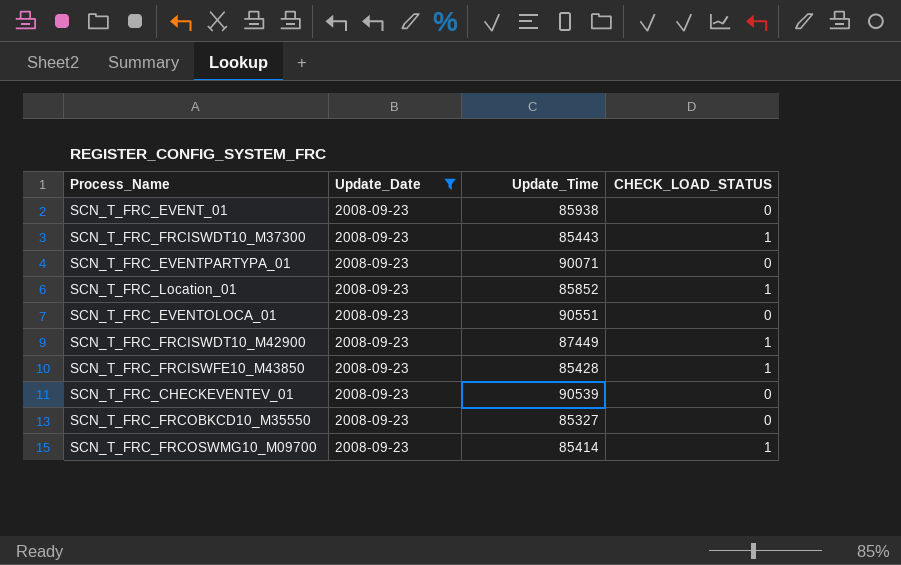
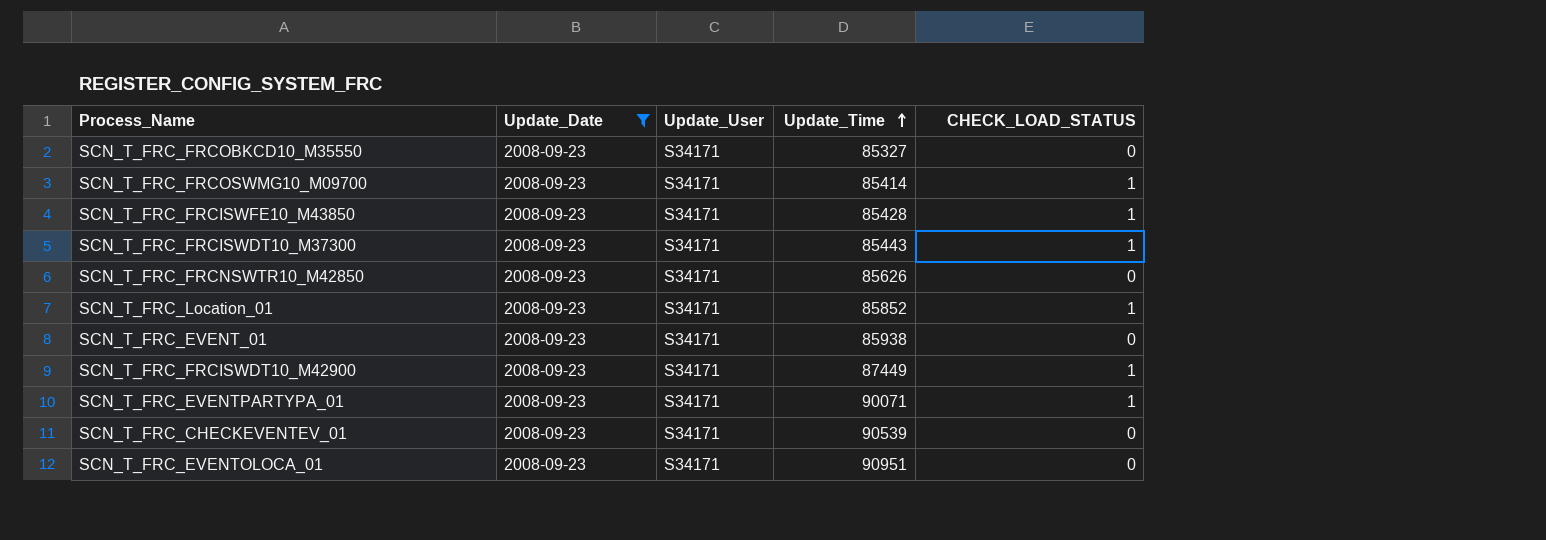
row order: none -> Update_Time ascending
column Update_User | position: none -> 3
row SCN_T_FRC_FRCNSWTR10_M42850: none -> 2008-09-23 | S34171 | 85626 | 0
SCN_T_FRC_EVENTPARTYPA_01 | CHECK_LOAD_STATUS: 0 -> 1
SCN_T_FRC_EVENTOLOCA_01 | Update_Time: 90551 -> 90951

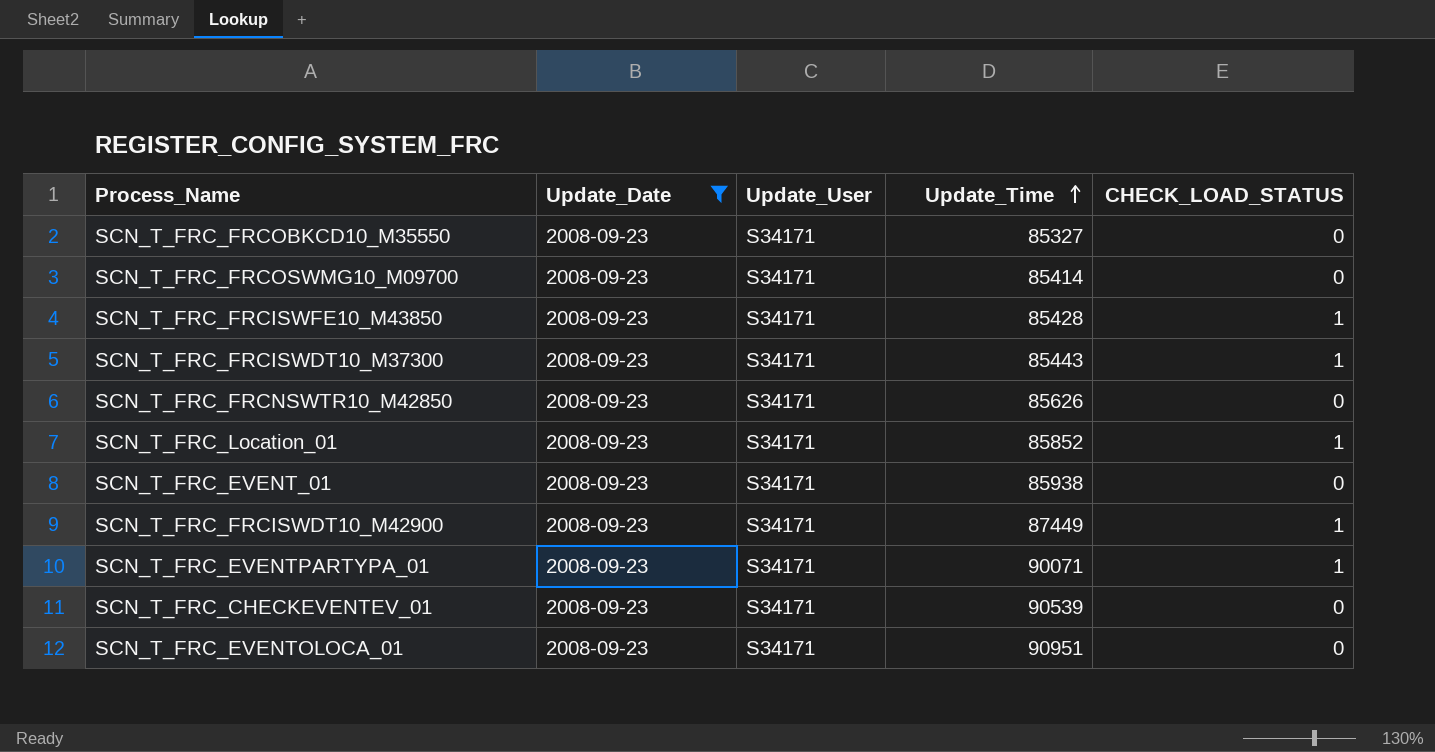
SCN_T_FRC_FRCOSWMG10_M09700 | CHECK_LOAD_STATUS: 1 -> 0

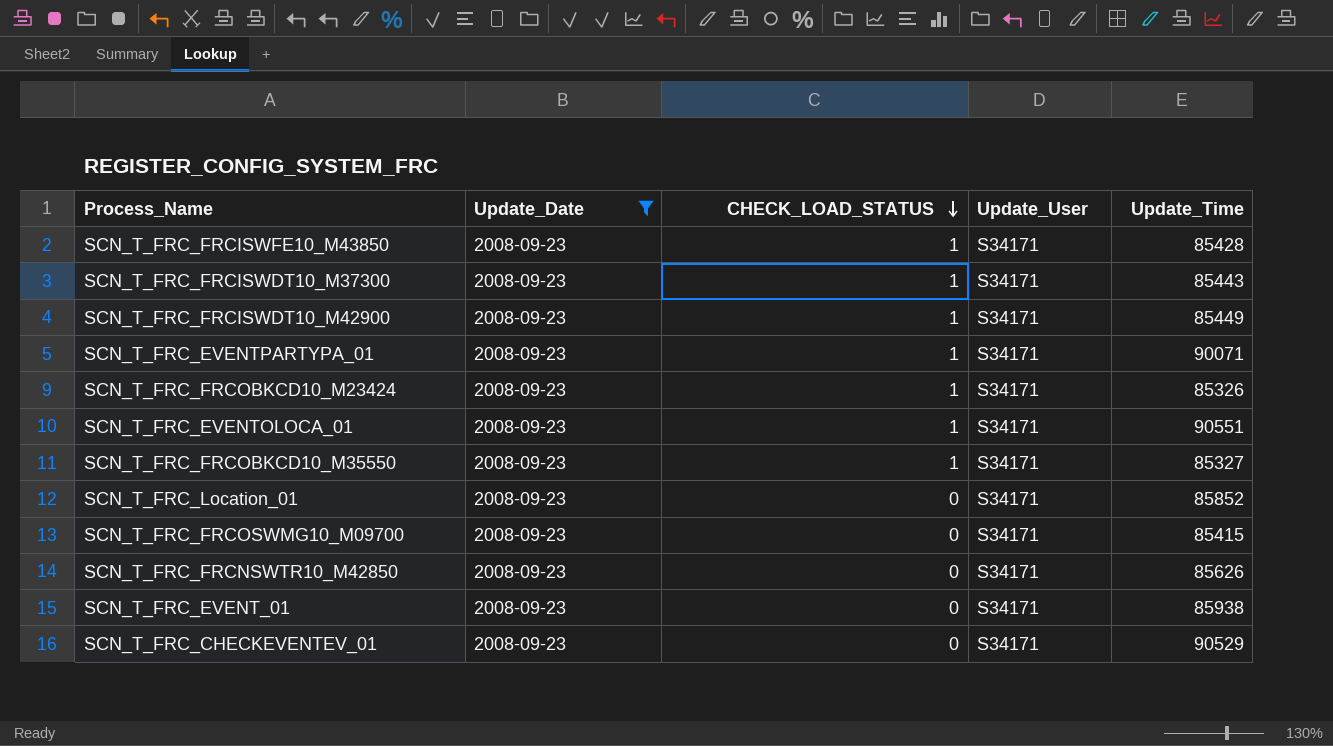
row order: Update_Time ascending -> CHECK_LOAD_STATUS descending
column CHECK_LOAD_STATUS | position: 5 -> 3
SCN_T_FRC_FRCISWDT10_M42900 | Update_Time: 87449 -> 85449
row SCN_T_FRC_FRCOBKCD10_M23424: none -> 2008-09-23 | 1 | S34171 | 85326
SCN_T_FRC_EVENTOLOCA_01 | CHECK_LOAD_STATUS: 0 -> 1
SCN_T_FRC_EVENTOLOCA_01 | Update_Time: 90951 -> 90551
SCN_T_FRC_FRCOBKCD10_M35550 | CHECK_LOAD_STATUS: 0 -> 1
SCN_T_FRC_Location_01 | CHECK_LOAD_STATUS: 1 -> 0
SCN_T_FRC_FRCOSWMG10_M09700 | Update_Time: 85414 -> 85415
SCN_T_FRC_CHECKEVENTEV_01 | Update_Time: 90539 -> 90529

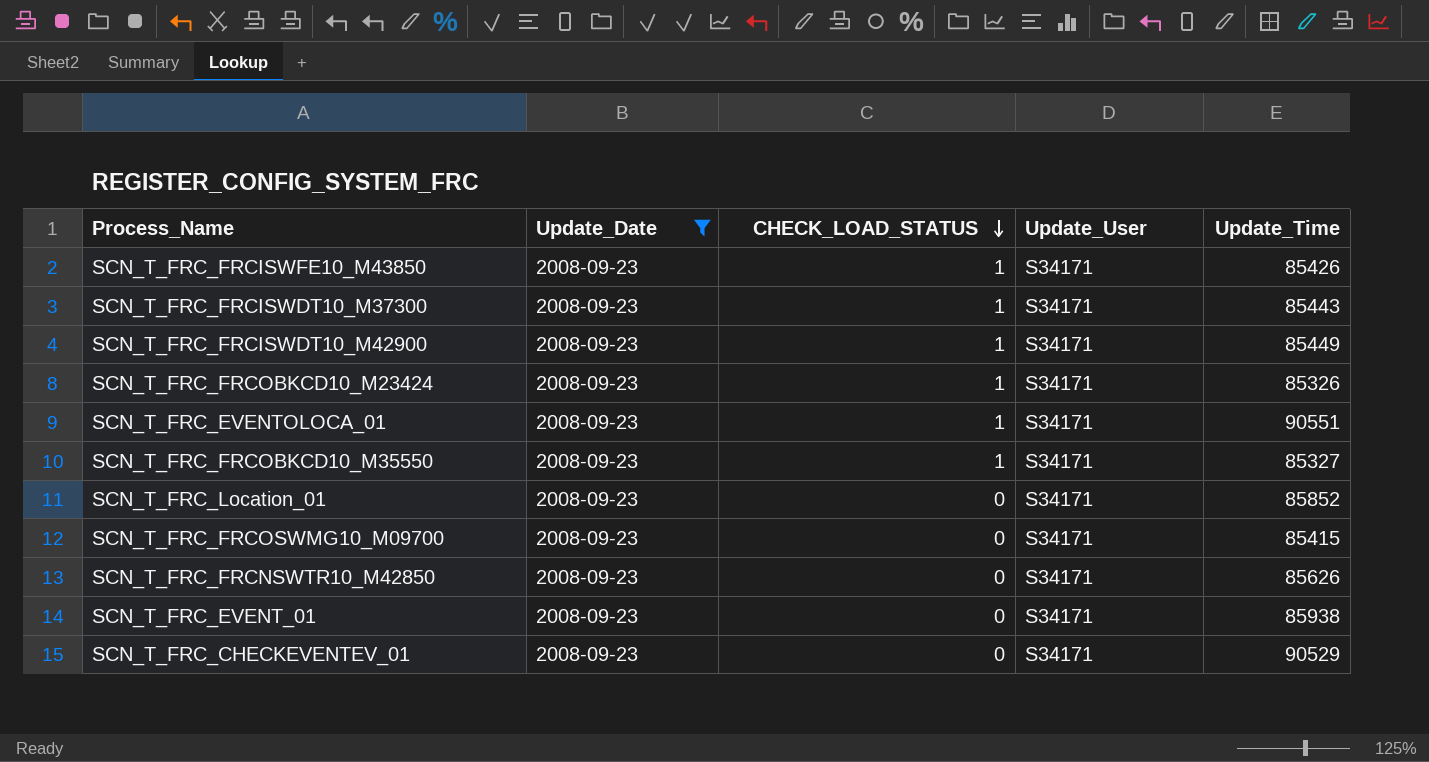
row SCN_T_FRC_EVENTPARTYPA_01: 2008-09-23 | 1 | S34171 | 90071 -> none
SCN_T_FRC_FRCISWFE10_M43850 | Update_Time: 85428 -> 85426

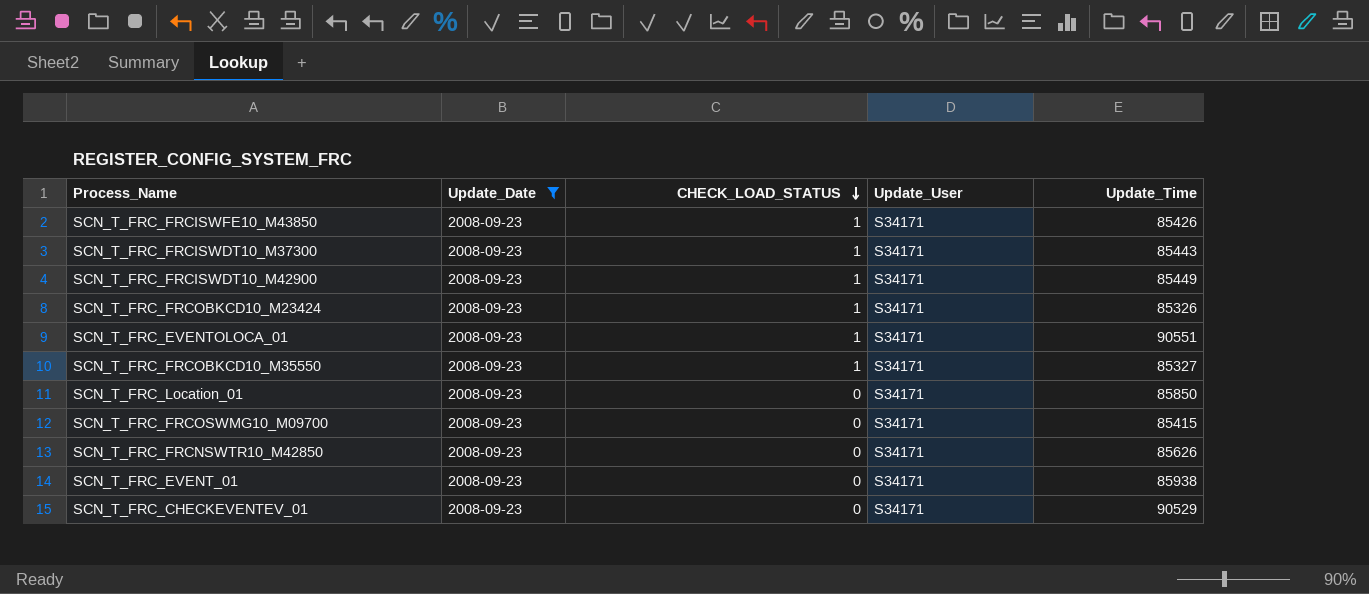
SCN_T_FRC_Location_01 | Update_Time: 85852 -> 85850

